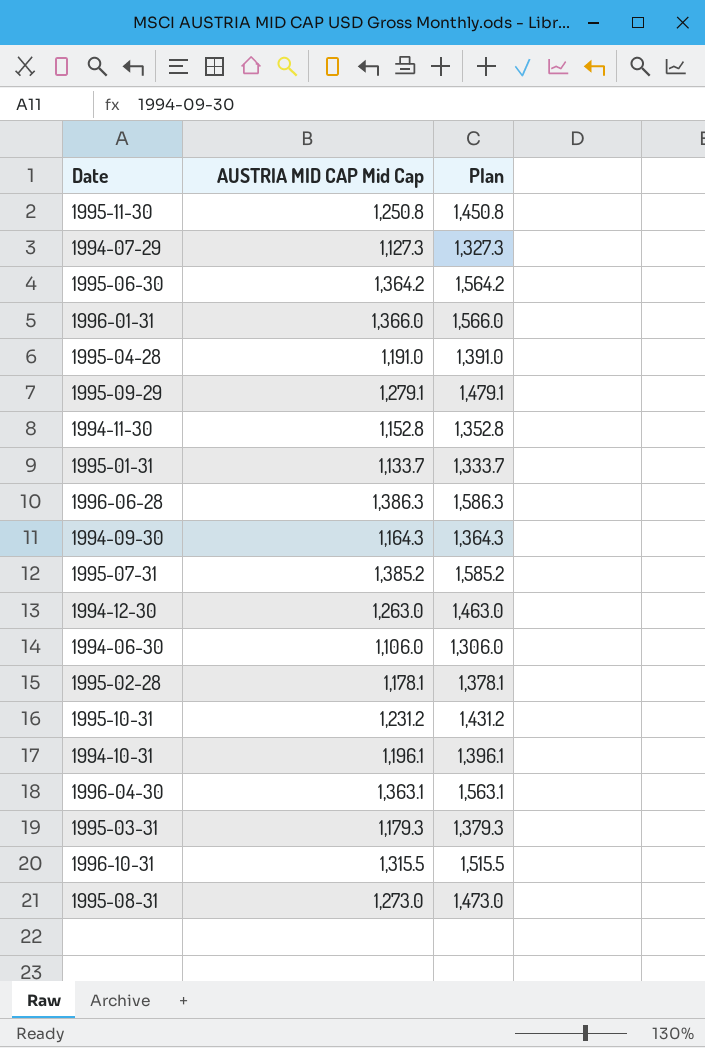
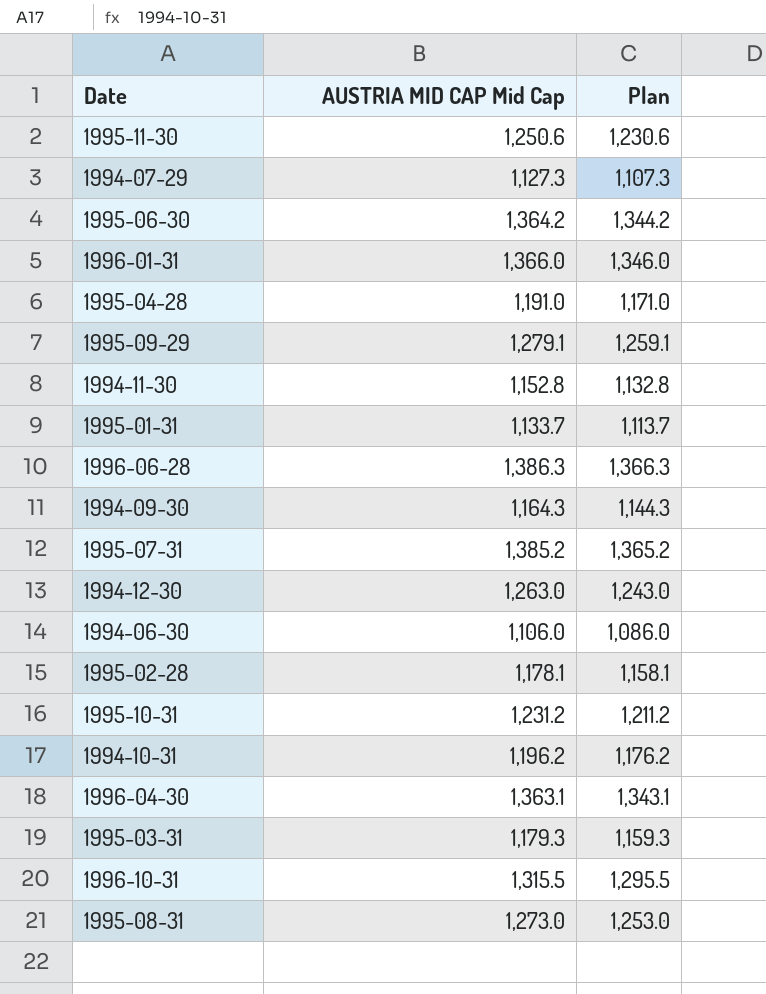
column Plan | formula: [AUSTRIA MID CAP Mid Cap] + 200 -> [AUSTRIA MID CAP Mid Cap] - 20
1995-11-30 | AUSTRIA MID CAP Mid Cap: 1,250.8 -> 1,250.6
1994-10-31 | AUSTRIA MID CAP Mid Cap: 1,196.1 -> 1,196.2

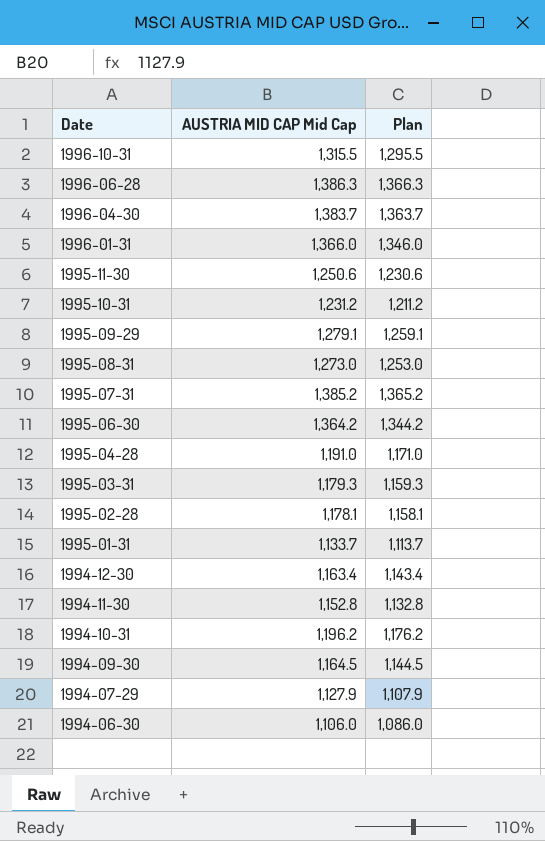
row order: none -> Date descending
1996-04-30 | AUSTRIA MID CAP Mid Cap: 1,363.1 -> 1,383.7
1996-04-30 | Plan: 1,343.1 -> 1,363.7
1994-12-30 | AUSTRIA MID CAP Mid Cap: 1,263.0 -> 1,163.4
1994-12-30 | Plan: 1,243.0 -> 1,143.4
1994-09-30 | AUSTRIA MID CAP Mid Cap: 1,164.3 -> 1,164.5
1994-09-30 | Plan: 1,144.3 -> 1,144.5
1994-07-29 | AUSTRIA MID CAP Mid Cap: 1,127.3 -> 1,127.9
1994-07-29 | Plan: 1,107.3 -> 1,107.9

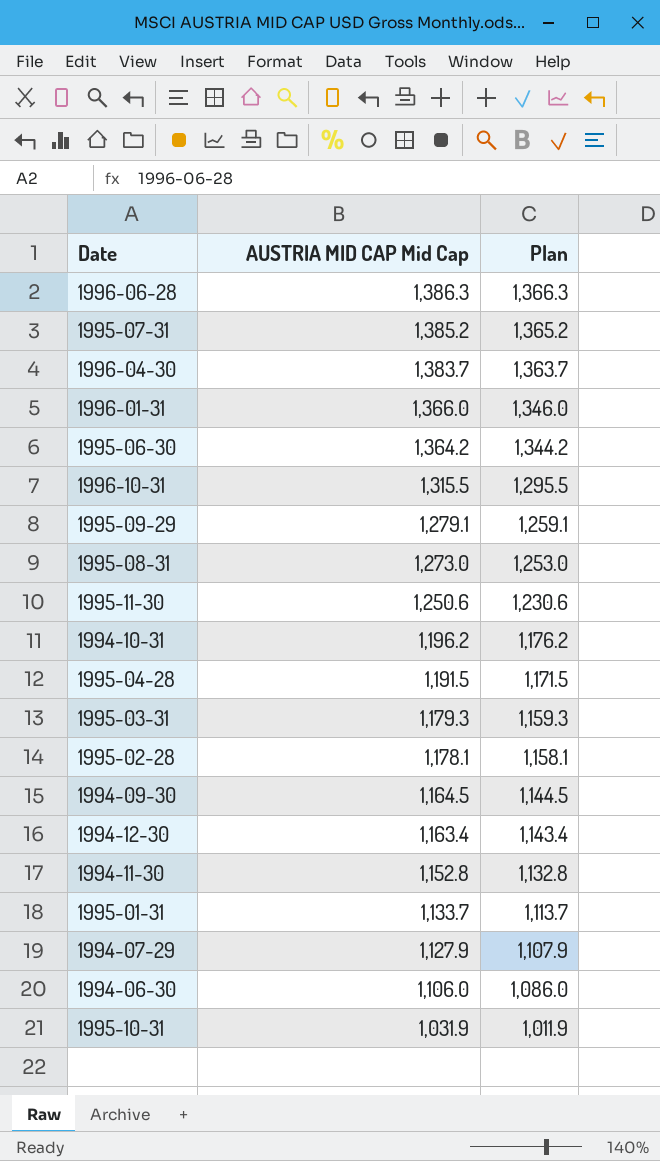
row order: Date descending -> AUSTRIA MID CAP Mid Cap descending
1995-04-28 | AUSTRIA MID CAP Mid Cap: 1,191.0 -> 1,191.5
1995-04-28 | Plan: 1,171.0 -> 1,171.5
1995-10-31 | AUSTRIA MID CAP Mid Cap: 1,231.2 -> 1,031.9
1995-10-31 | Plan: 1,211.2 -> 1,011.9

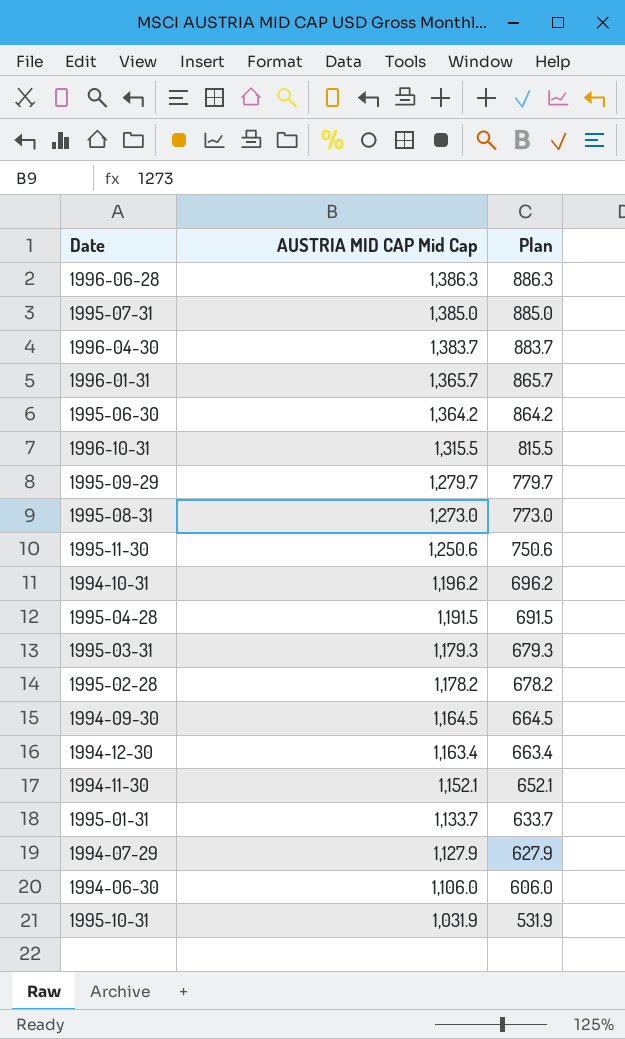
column Plan | formula: [AUSTRIA MID CAP Mid Cap] - 20 -> [AUSTRIA MID CAP Mid Cap] - 500
1995-07-31 | AUSTRIA MID CAP Mid Cap: 1,385.2 -> 1,385.0
1996-01-31 | AUSTRIA MID CAP Mid Cap: 1,366.0 -> 1,365.7
1995-09-29 | AUSTRIA MID CAP Mid Cap: 1,279.1 -> 1,279.7
1995-02-28 | AUSTRIA MID CAP Mid Cap: 1,178.1 -> 1,178.2
1994-11-30 | AUSTRIA MID CAP Mid Cap: 1,152.8 -> 1,152.1

